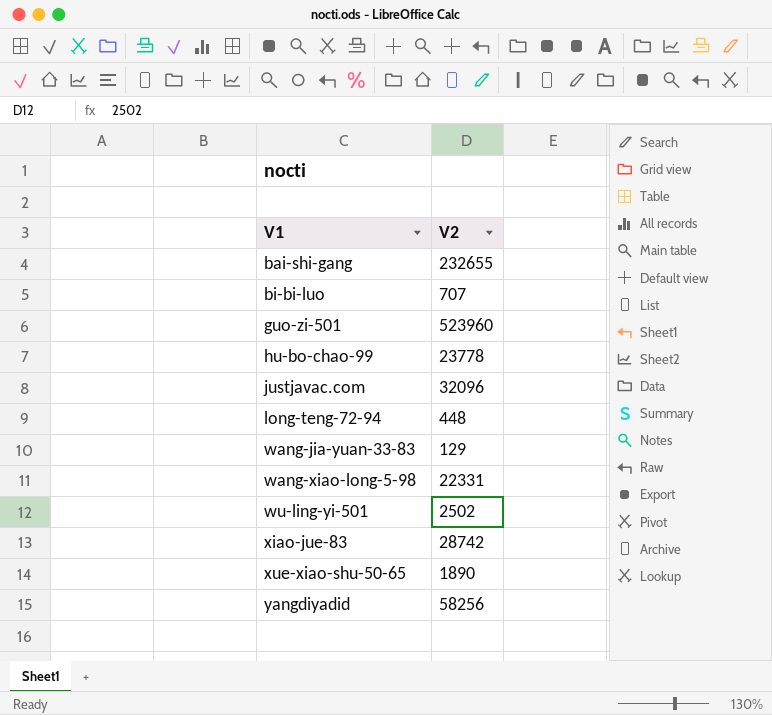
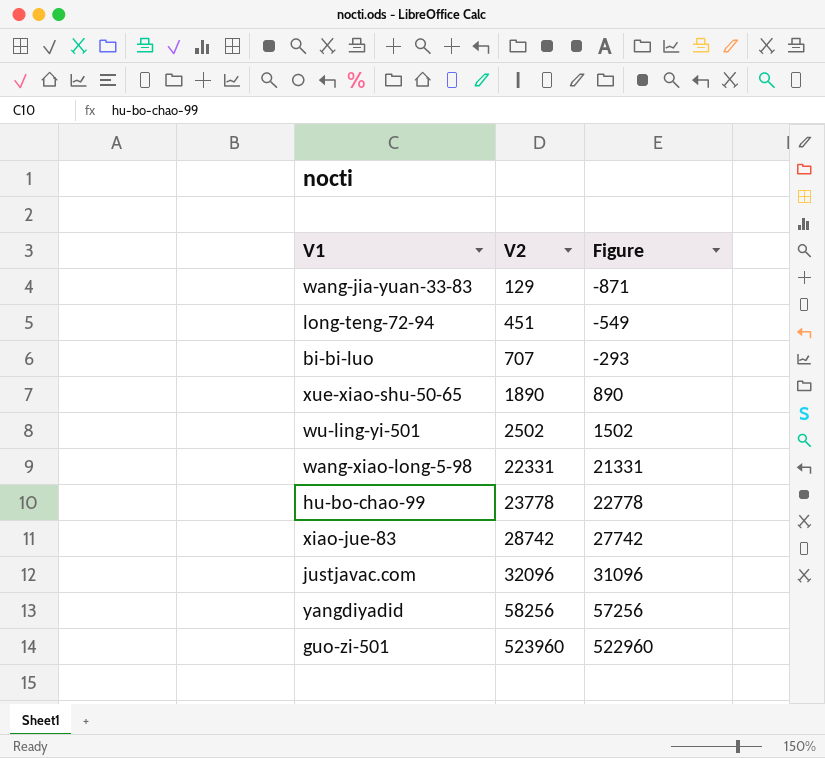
row order: V1 ascending -> V2 ascending
column Figure | formula: none -> [V2] - 1000
row bai-shi-gang: 232655 -> none
long-teng-72-94 | V2: 448 -> 451

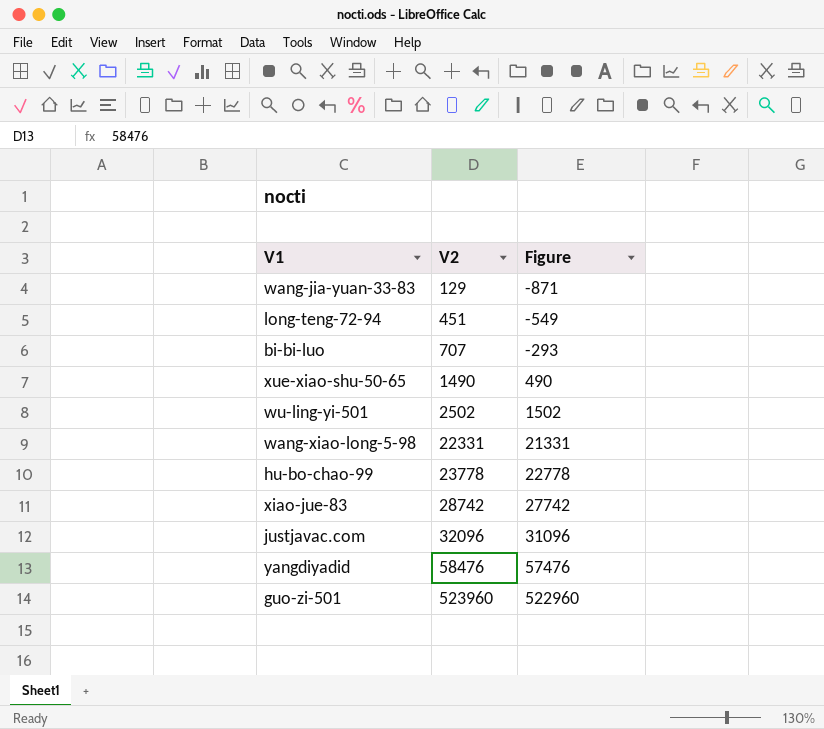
xue-xiao-shu-50-65 | V2: 1890 -> 1490
xue-xiao-shu-50-65 | Figure: 890 -> 490
yangdiyadid | V2: 58256 -> 58476
yangdiyadid | Figure: 57256 -> 57476

